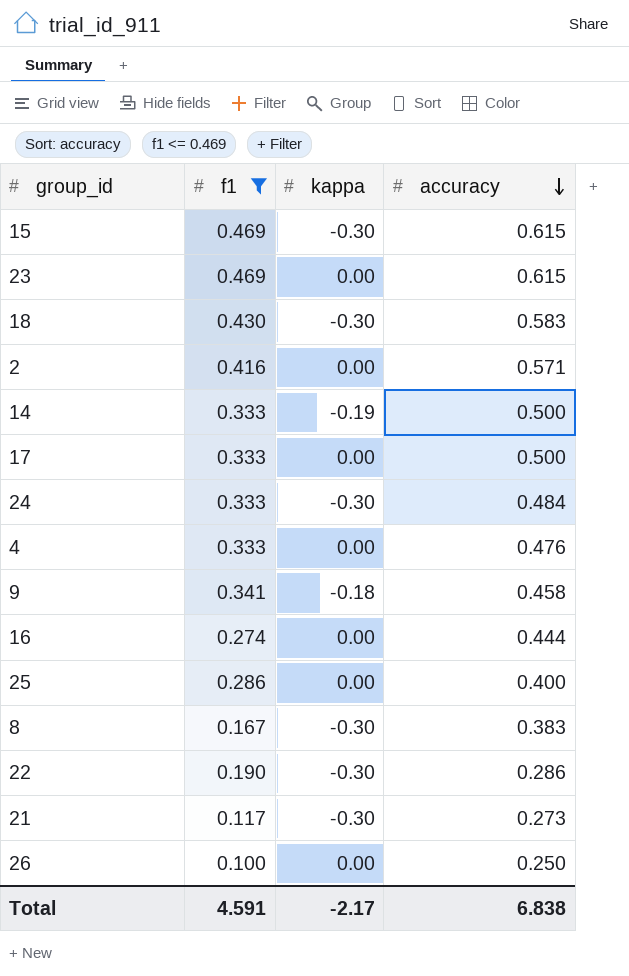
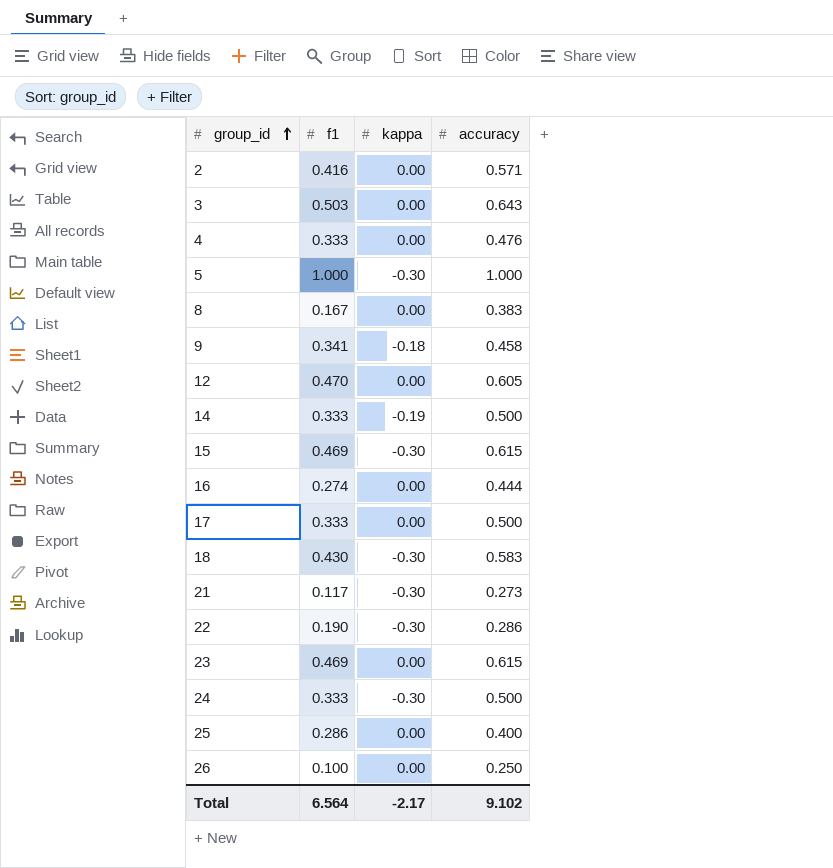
filter: f1 <= 0.469 -> none
row order: accuracy descending -> group_id ascending
8 | kappa: -0.30 -> 0.00
24 | accuracy: 0.484 -> 0.500
Total | f1: 4.591 -> 6.564
Total | accuracy: 6.838 -> 9.102

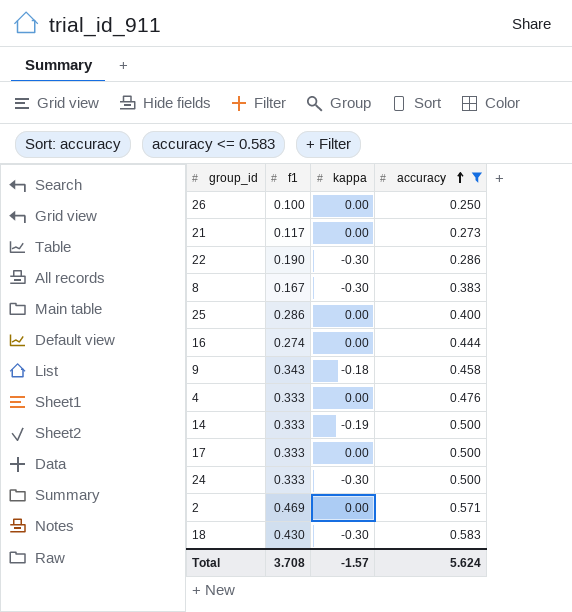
filter: none -> accuracy <= 0.583
row order: group_id ascending -> accuracy ascending
21 | kappa: -0.30 -> 0.00
8 | kappa: 0.00 -> -0.30
9 | f1: 0.341 -> 0.343
2 | f1: 0.416 -> 0.469
Total | f1: 6.564 -> 3.708
Total | kappa: -2.17 -> -1.57
Total | accuracy: 9.102 -> 5.624

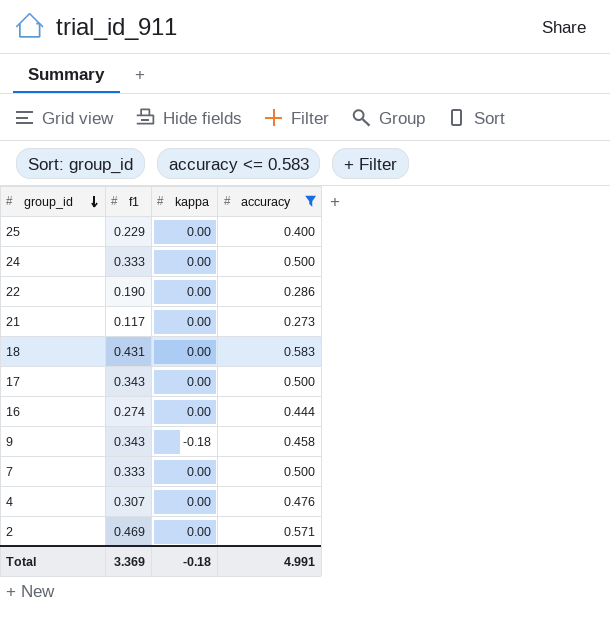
row order: accuracy ascending -> group_id descending
row 26: 0.100 | 0.00 | 0.250 -> none
row 8: 0.167 | -0.30 | 0.383 -> none
row 14: 0.333 | -0.19 | 0.500 -> none
25 | f1: 0.286 -> 0.229
24 | kappa: -0.30 -> 0.00
22 | kappa: -0.30 -> 0.00
18 | f1: 0.430 -> 0.431
18 | kappa: -0.30 -> 0.00
17 | f1: 0.333 -> 0.343
row 7: none -> 0.333 | 0.00 | 0.500
4 | f1: 0.333 -> 0.307
Total | f1: 3.708 -> 3.369
Total | kappa: -1.57 -> -0.18
Total | accuracy: 5.624 -> 4.991

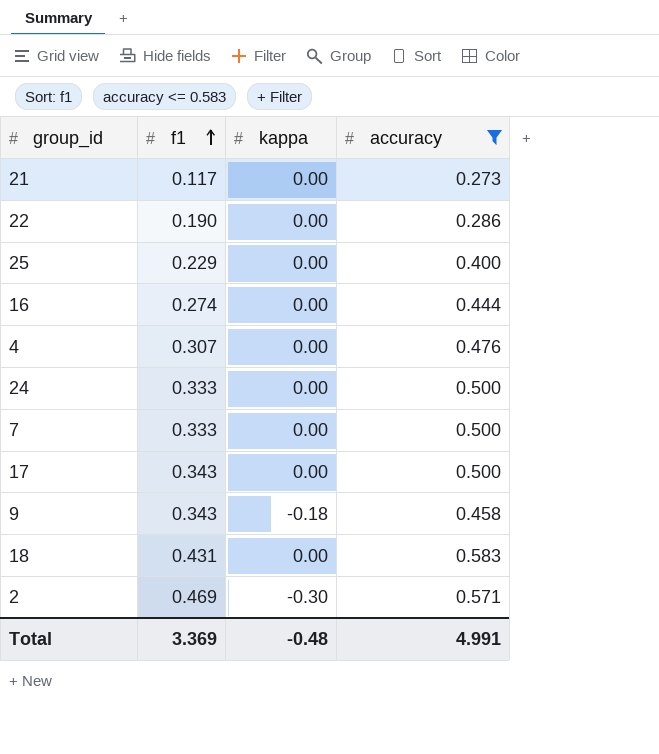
row order: group_id descending -> f1 ascending
2 | kappa: 0.00 -> -0.30
Total | kappa: -0.18 -> -0.48

